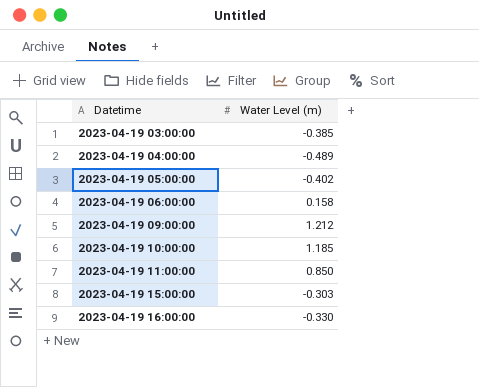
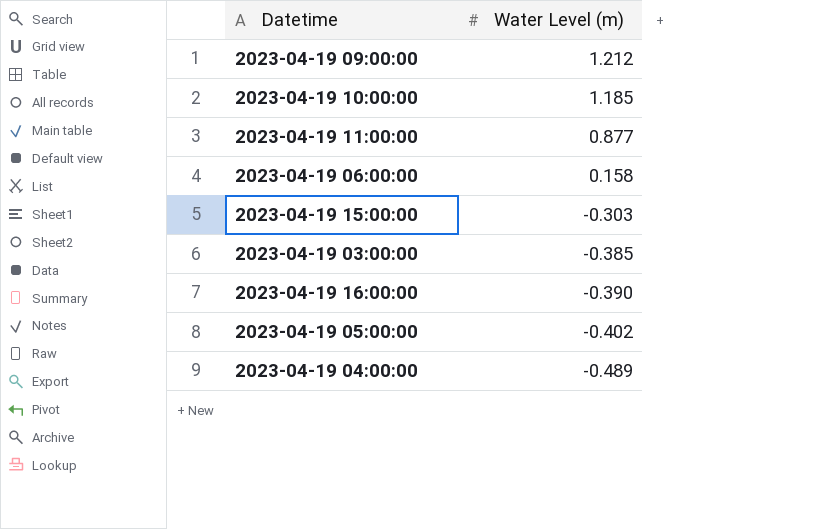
row order: Datetime ascending -> Water Level (m) descending
2023-04-19 11:00:00 | Water Level (m): 0.850 -> 0.877
2023-04-19 16:00:00 | Water Level (m): -0.330 -> -0.390

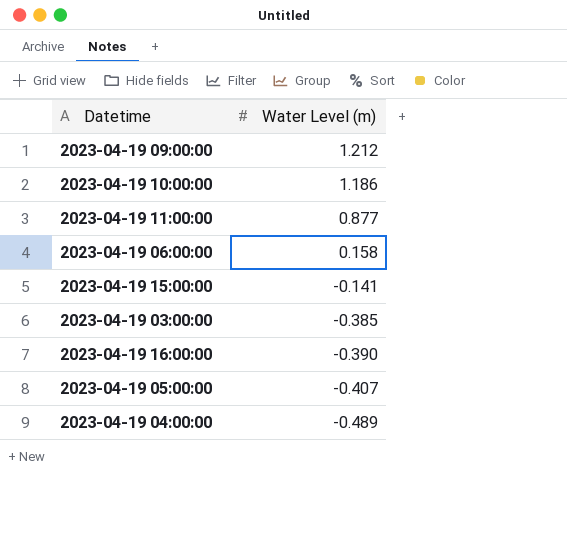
2023-04-19 10:00:00 | Water Level (m): 1.185 -> 1.186
2023-04-19 15:00:00 | Water Level (m): -0.303 -> -0.141
2023-04-19 05:00:00 | Water Level (m): -0.402 -> -0.407

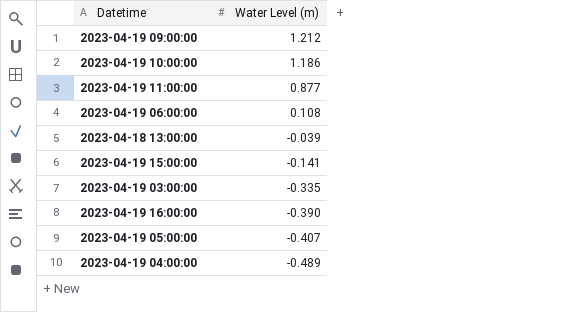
2023-04-19 06:00:00 | Water Level (m): 0.158 -> 0.108
row 2023-04-18 13:00:00: none -> -0.039
2023-04-19 03:00:00 | Water Level (m): -0.385 -> -0.335

